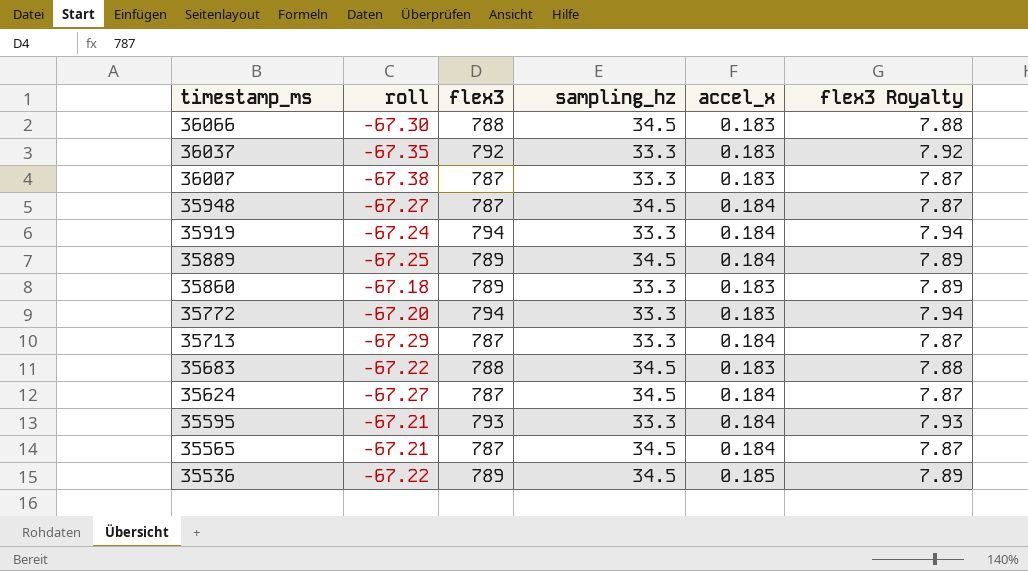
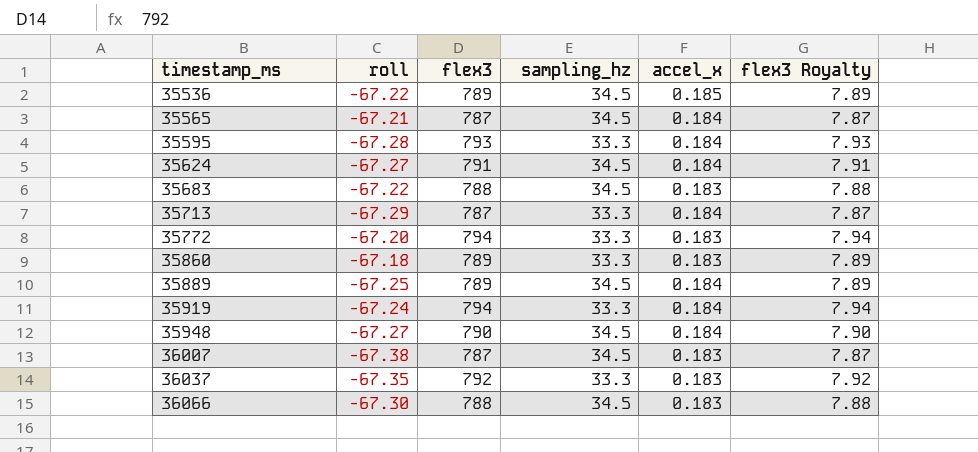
row order: timestamp_ms descending -> timestamp_ms ascending
35595 | roll: -67.21 -> -67.28
35624 | flex3: 787 -> 791
35624 | flex3 Royalty: 7.87 -> 7.91
35948 | flex3: 787 -> 790
35948 | flex3 Royalty: 7.87 -> 7.90
36007 | sampling_hz: 33.3 -> 34.5

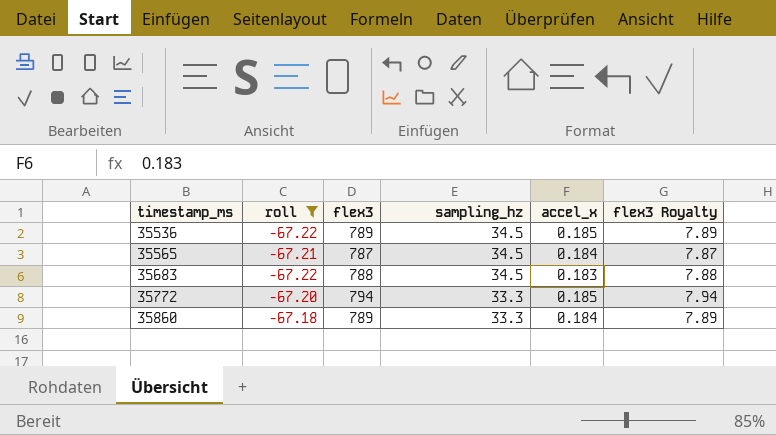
filter: none -> roll >= -67.22
35772 | accel_x: 0.183 -> 0.185
35860 | accel_x: 0.183 -> 0.184

